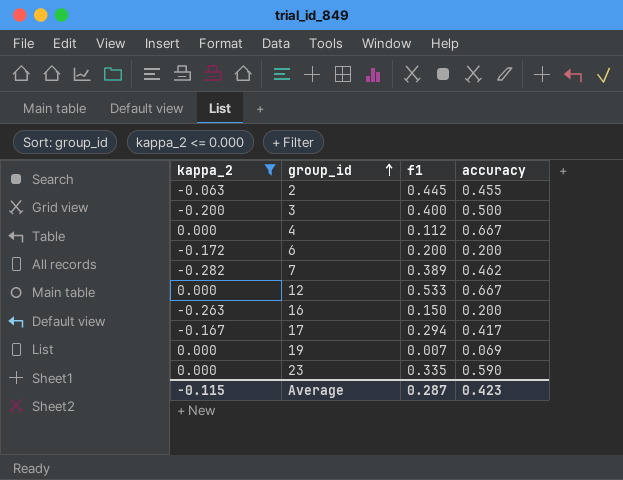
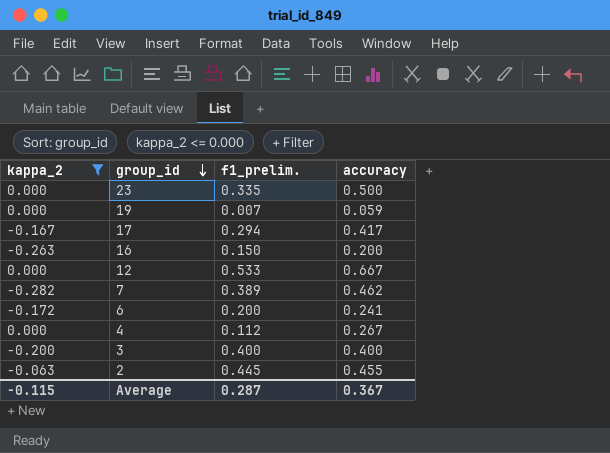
row order: group_id ascending -> group_id descending
column name: f1 -> f1_prelim.
23 | accuracy: 0.590 -> 0.500
19 | accuracy: 0.069 -> 0.059
6 | accuracy: 0.200 -> 0.241
4 | accuracy: 0.667 -> 0.267
3 | accuracy: 0.500 -> 0.400
Average | accuracy: 0.423 -> 0.367

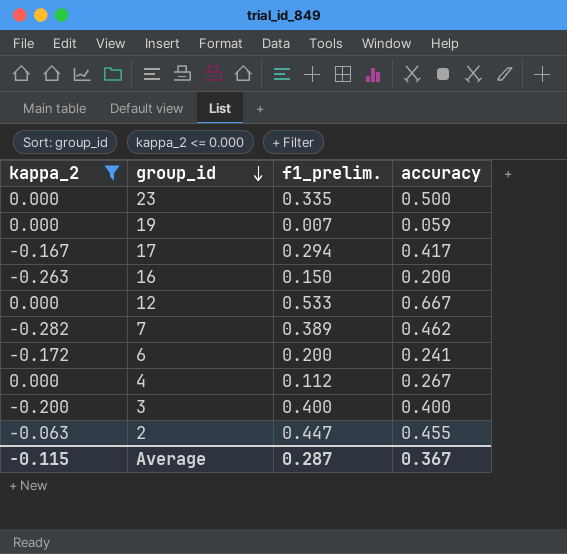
2 | f1_prelim.: 0.445 -> 0.447

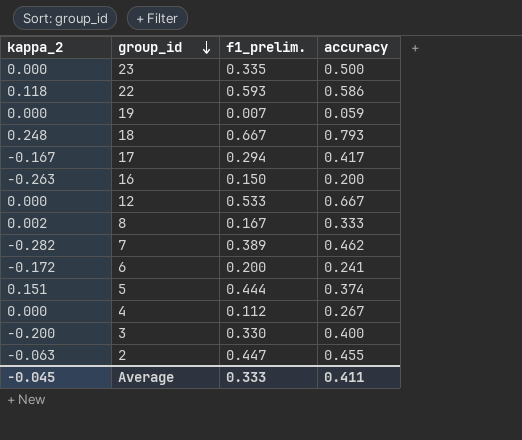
filter: kappa_2 <= 0.000 -> none
3 | f1_prelim.: 0.400 -> 0.330
Average | kappa_2: -0.115 -> -0.045
Average | f1_prelim.: 0.287 -> 0.333
Average | accuracy: 0.367 -> 0.411

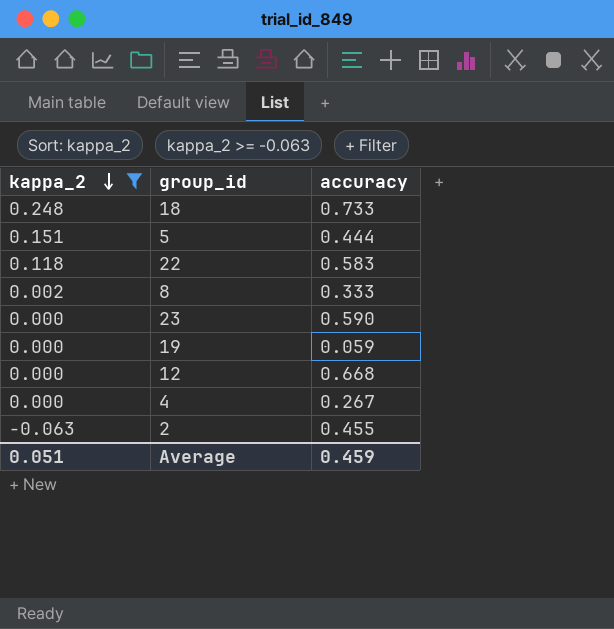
filter: none -> kappa_2 >= -0.063
row order: group_id descending -> kappa_2 descending
column f1_prelim. | position: 3 -> none
18 | accuracy: 0.793 -> 0.733
5 | accuracy: 0.374 -> 0.444
22 | accuracy: 0.586 -> 0.583
23 | accuracy: 0.500 -> 0.590
12 | accuracy: 0.667 -> 0.668
Average | kappa_2: -0.045 -> 0.051
Average | accuracy: 0.411 -> 0.459

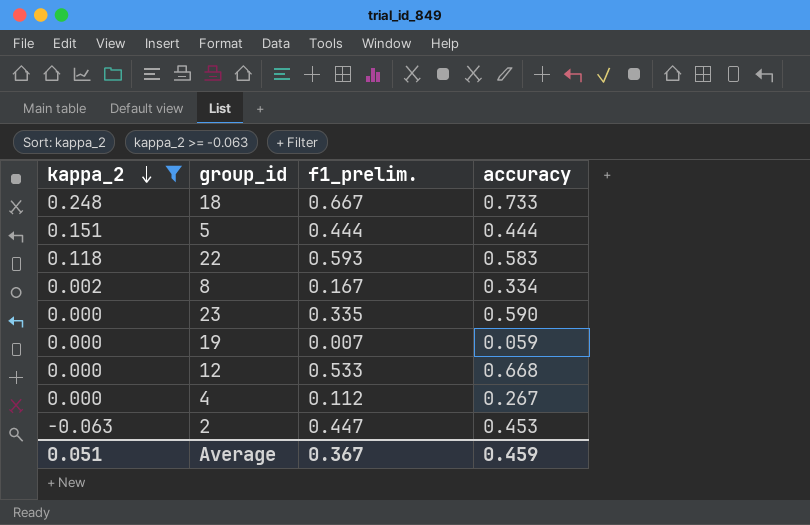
column f1_prelim. | position: none -> 3
8 | accuracy: 0.333 -> 0.334
2 | accuracy: 0.455 -> 0.453

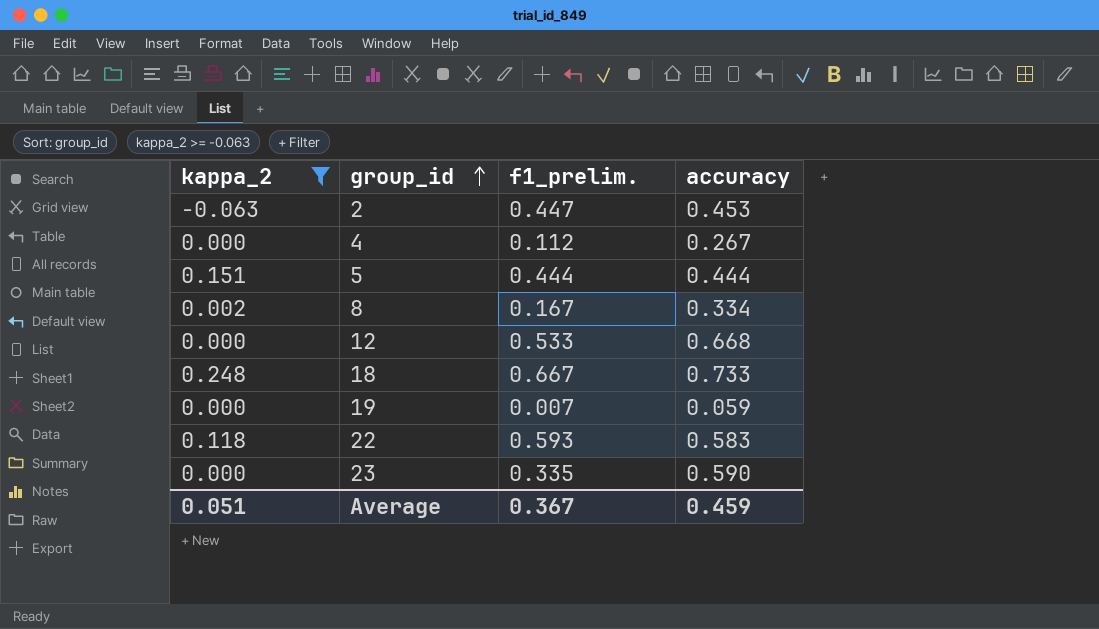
row order: kappa_2 descending -> group_id ascending

